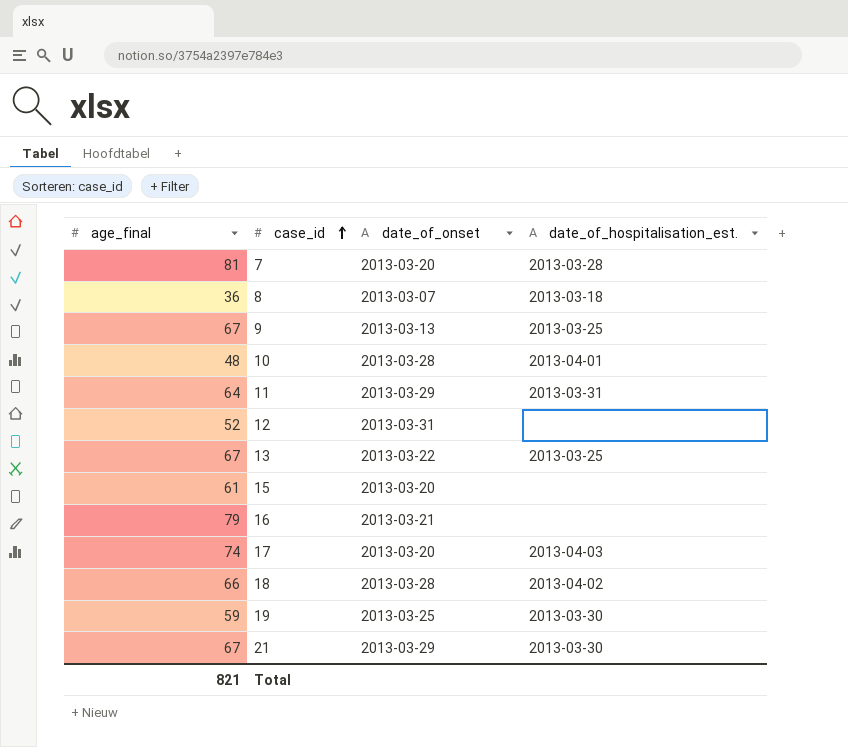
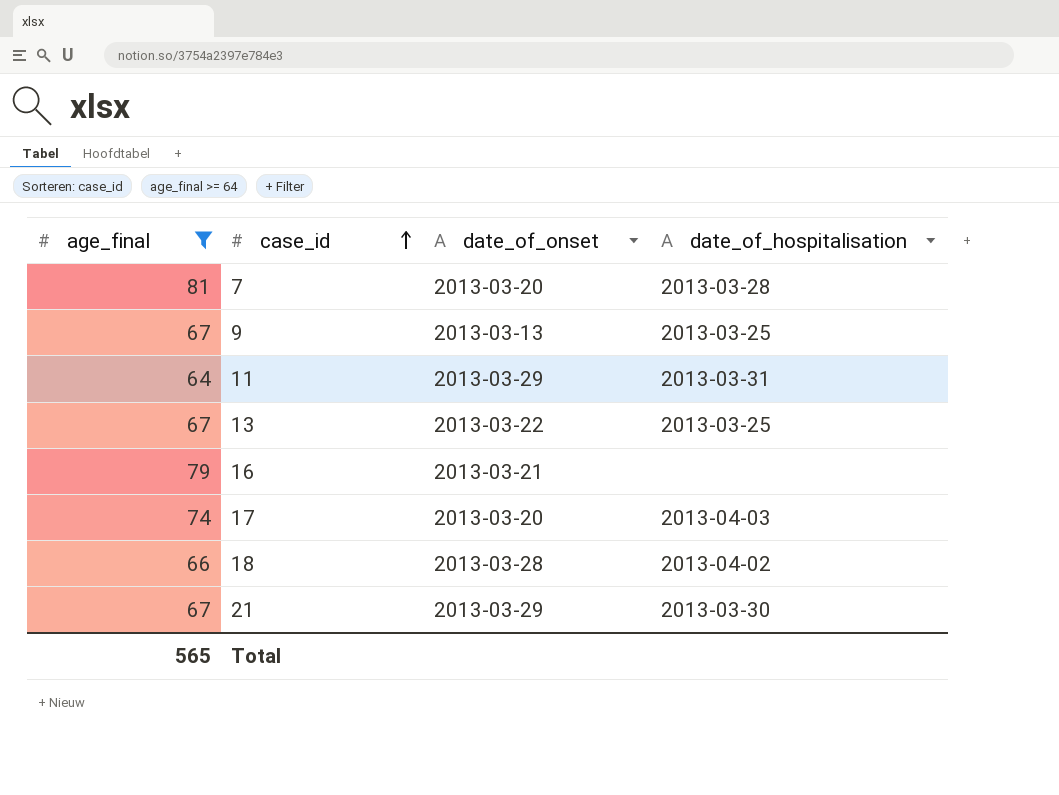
filter: none -> age_final >= 64
column name: date_of_hospitalisation_est. -> date_of_hospitalisation
Total | age_final: 821 -> 565

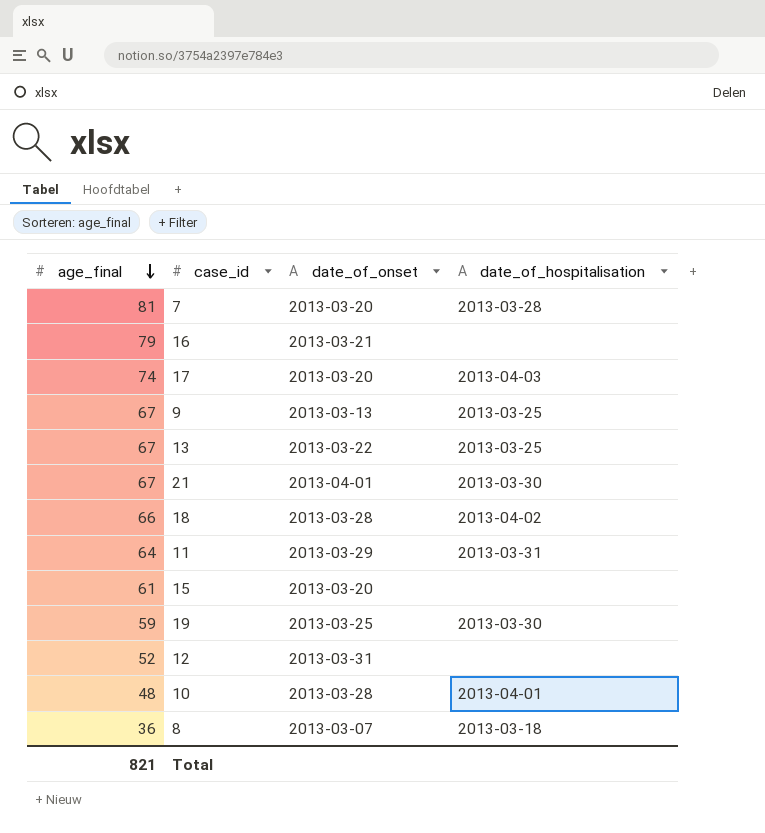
filter: age_final >= 64 -> none
row order: case_id ascending -> age_final descending
21 | date_of_onset: 2013-03-29 -> 2013-04-01
Total | age_final: 565 -> 821

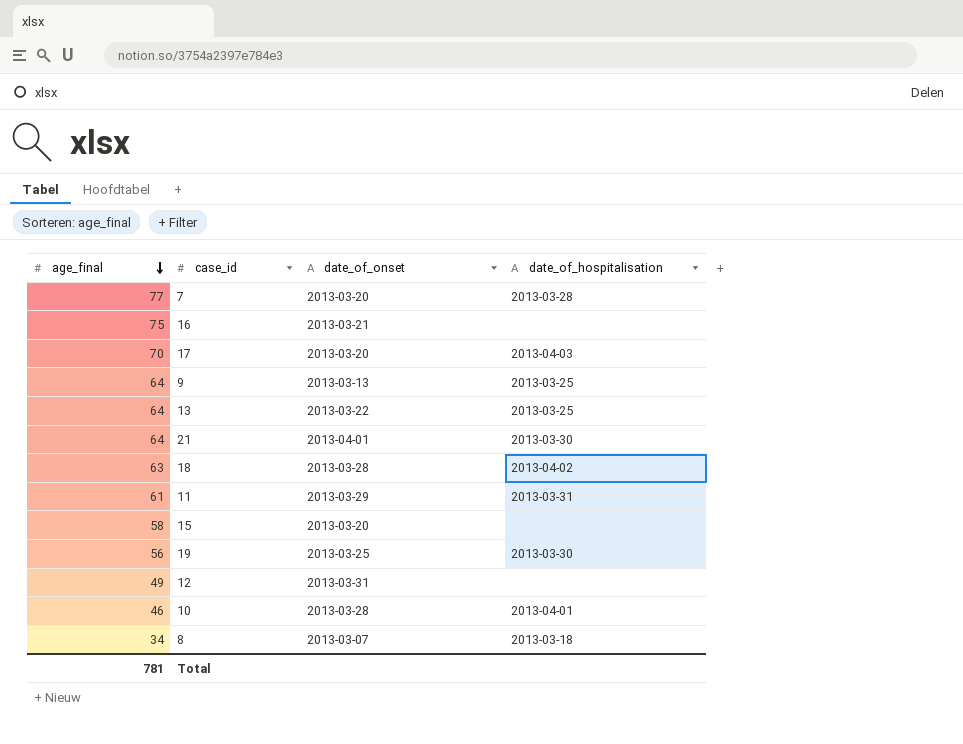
7 | age_final: 81 -> 77
16 | age_final: 79 -> 75
17 | age_final: 74 -> 70
9 | age_final: 67 -> 64
13 | age_final: 67 -> 64
21 | age_final: 67 -> 64
18 | age_final: 66 -> 63
11 | age_final: 64 -> 61
15 | age_final: 61 -> 58
19 | age_final: 59 -> 56
12 | age_final: 52 -> 49
10 | age_final: 48 -> 46
8 | age_final: 36 -> 34
Total | age_final: 821 -> 781

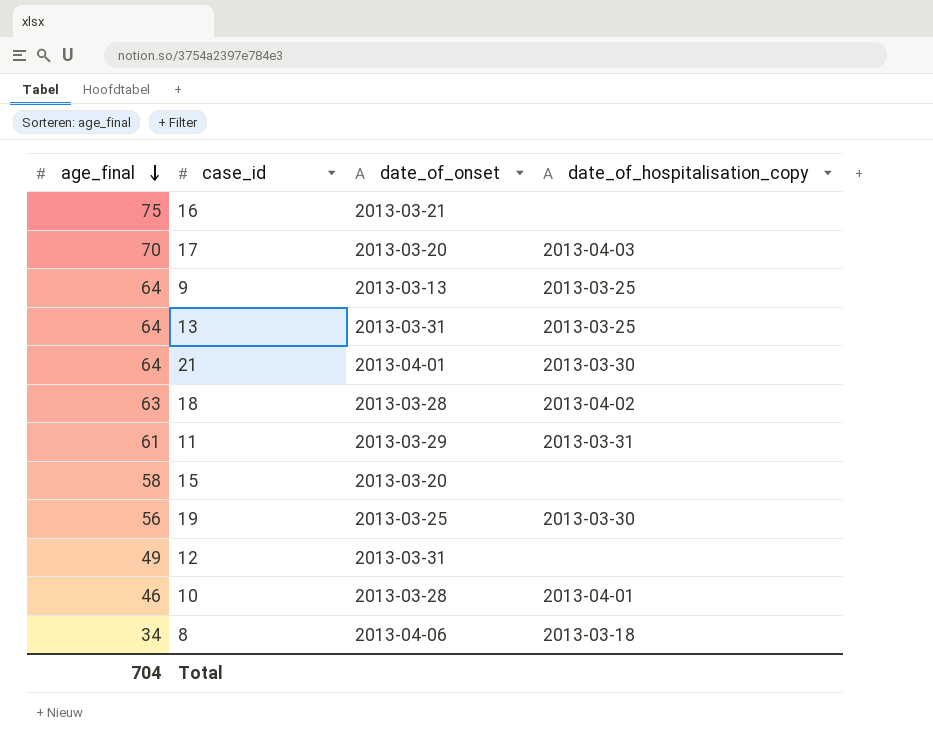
column name: date_of_hospitalisation -> date_of_hospitalisation_copy
row 7: 77 | 2013-03-20 | 2013-03-28 -> none
13 | date_of_onset: 2013-03-22 -> 2013-03-31
8 | date_of_onset: 2013-03-07 -> 2013-04-06
Total | age_final: 781 -> 704

